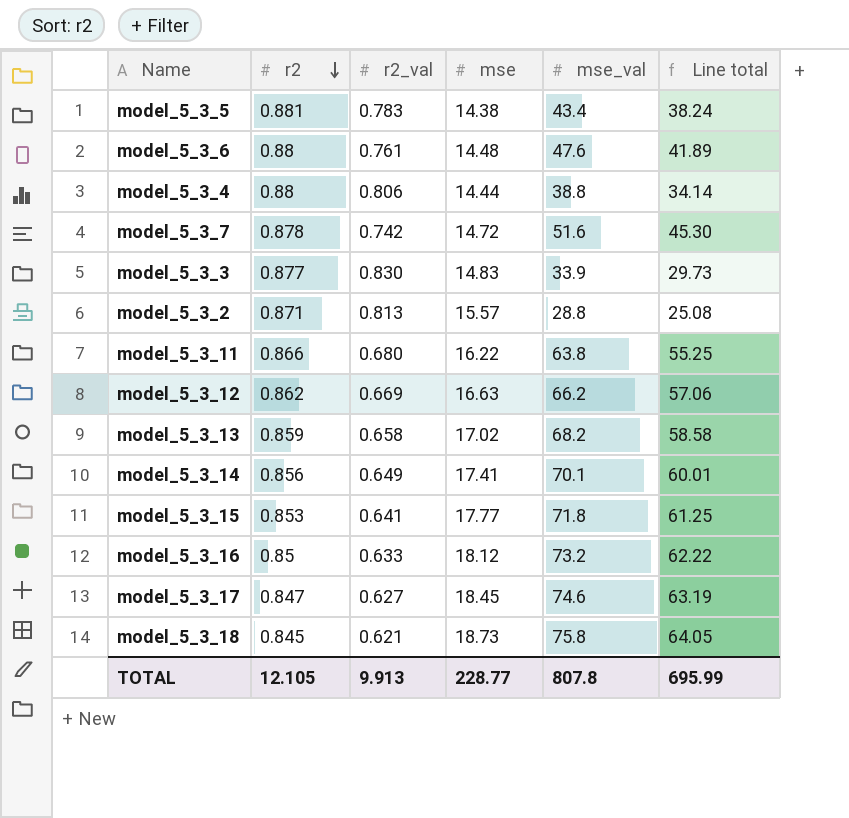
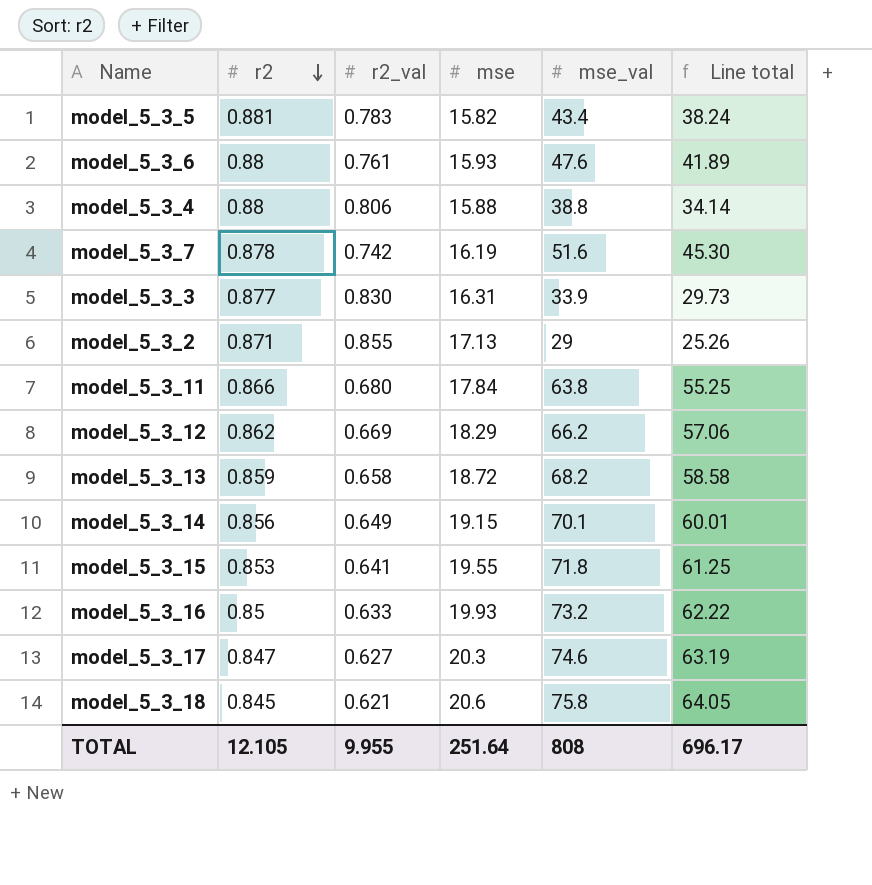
model_5_3_5 | mse: 14.38 -> 15.82
model_5_3_6 | mse: 14.48 -> 15.93
model_5_3_4 | mse: 14.44 -> 15.88
model_5_3_7 | mse: 14.72 -> 16.19
model_5_3_3 | mse: 14.83 -> 16.31
model_5_3_2 | r2_val: 0.813 -> 0.855
model_5_3_2 | mse: 15.57 -> 17.13
model_5_3_2 | mse_val: 28.8 -> 29
model_5_3_2 | Line total: 25.08 -> 25.26
model_5_3_11 | mse: 16.22 -> 17.84
model_5_3_12 | mse: 16.63 -> 18.29
model_5_3_13 | mse: 17.02 -> 18.72
model_5_3_14 | mse: 17.41 -> 19.15
model_5_3_15 | mse: 17.77 -> 19.55
model_5_3_16 | mse: 18.12 -> 19.93
model_5_3_17 | mse: 18.45 -> 20.3
model_5_3_18 | mse: 18.73 -> 20.6
TOTAL | r2_val: 9.913 -> 9.955
TOTAL | mse: 228.77 -> 251.64
TOTAL | mse_val: 807.8 -> 808
TOTAL | Line total: 695.99 -> 696.17

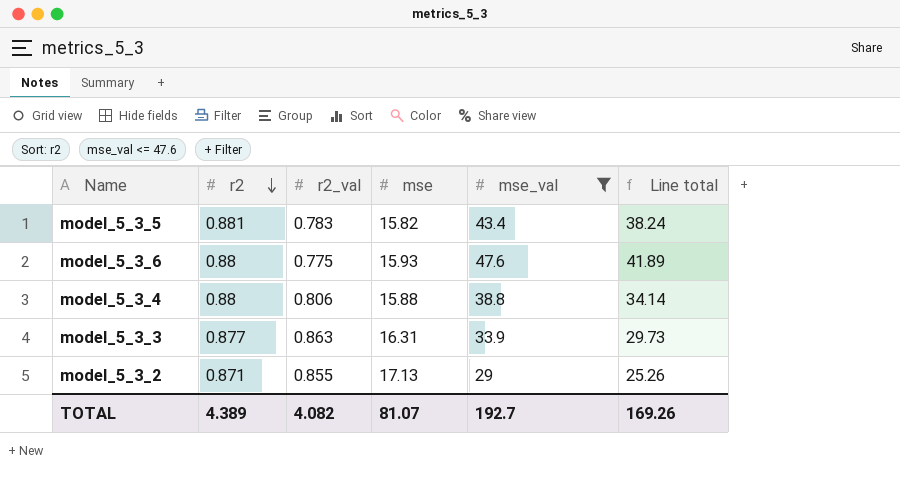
filter: none -> mse_val <= 47.6
model_5_3_6 | r2_val: 0.761 -> 0.775
model_5_3_3 | r2_val: 0.830 -> 0.863
TOTAL | r2: 12.105 -> 4.389
TOTAL | r2_val: 9.955 -> 4.082
TOTAL | mse: 251.64 -> 81.07
TOTAL | mse_val: 808 -> 192.7
TOTAL | Line total: 696.17 -> 169.26

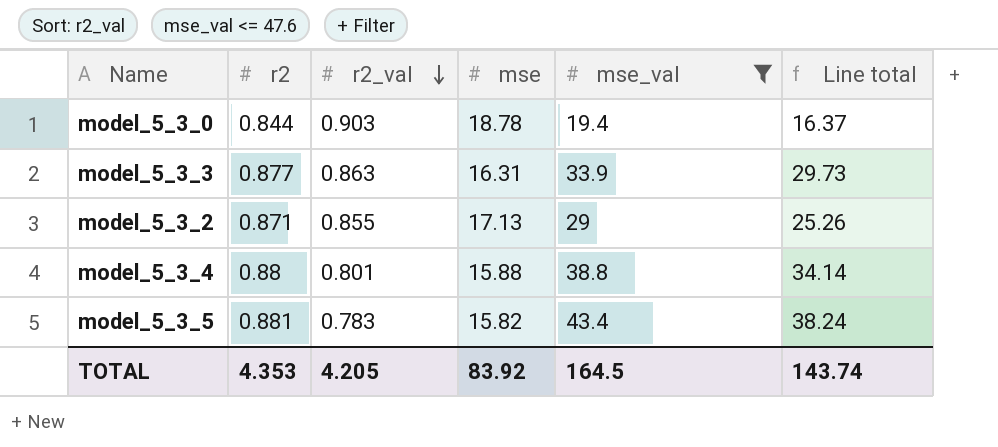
row order: r2 descending -> r2_val descending
row model_5_3_6: 0.88 | 0.775 | 15.93 | 47.6 | 41.89 -> none
row model_5_3_0: none -> 0.844 | 0.903 | 18.78 | 19.4 | 16.37
model_5_3_4 | r2_val: 0.806 -> 0.801
TOTAL | r2: 4.389 -> 4.353
TOTAL | r2_val: 4.082 -> 4.205
TOTAL | mse: 81.07 -> 83.92
TOTAL | mse_val: 192.7 -> 164.5
TOTAL | Line total: 169.26 -> 143.74

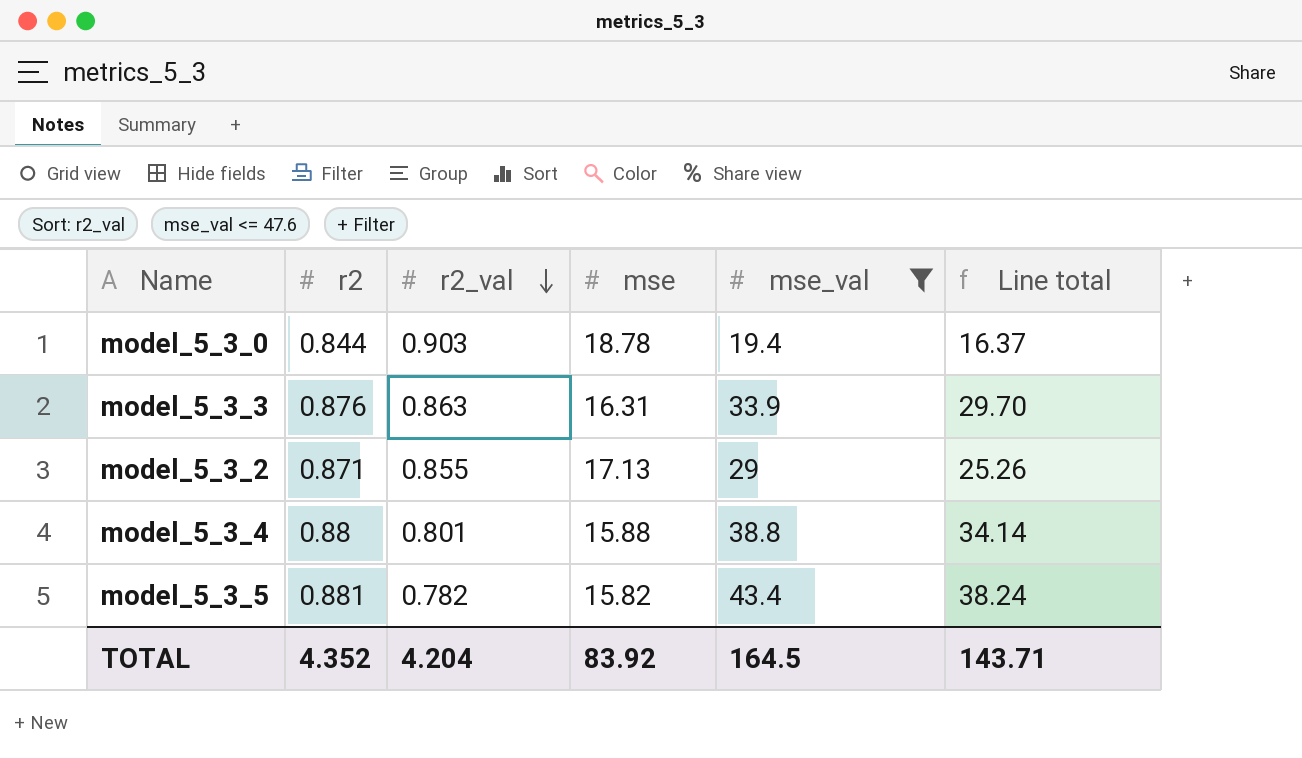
model_5_3_3 | r2: 0.877 -> 0.876
model_5_3_3 | Line total: 29.73 -> 29.70
model_5_3_5 | r2_val: 0.783 -> 0.782
TOTAL | r2: 4.353 -> 4.352
TOTAL | r2_val: 4.205 -> 4.204
TOTAL | Line total: 143.74 -> 143.71

